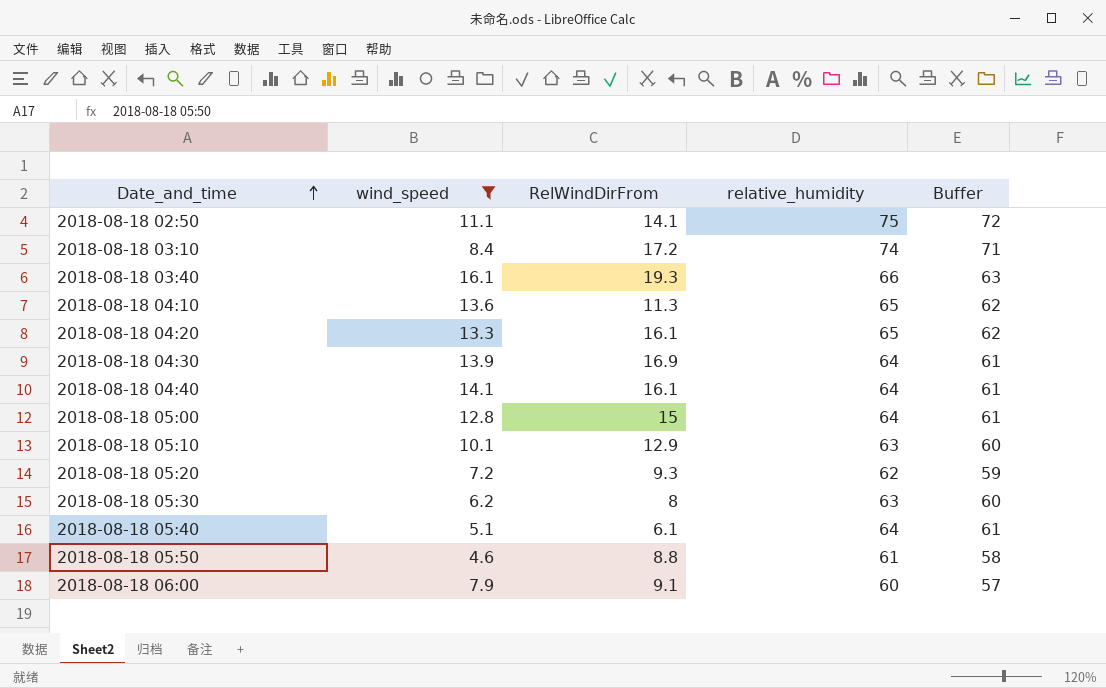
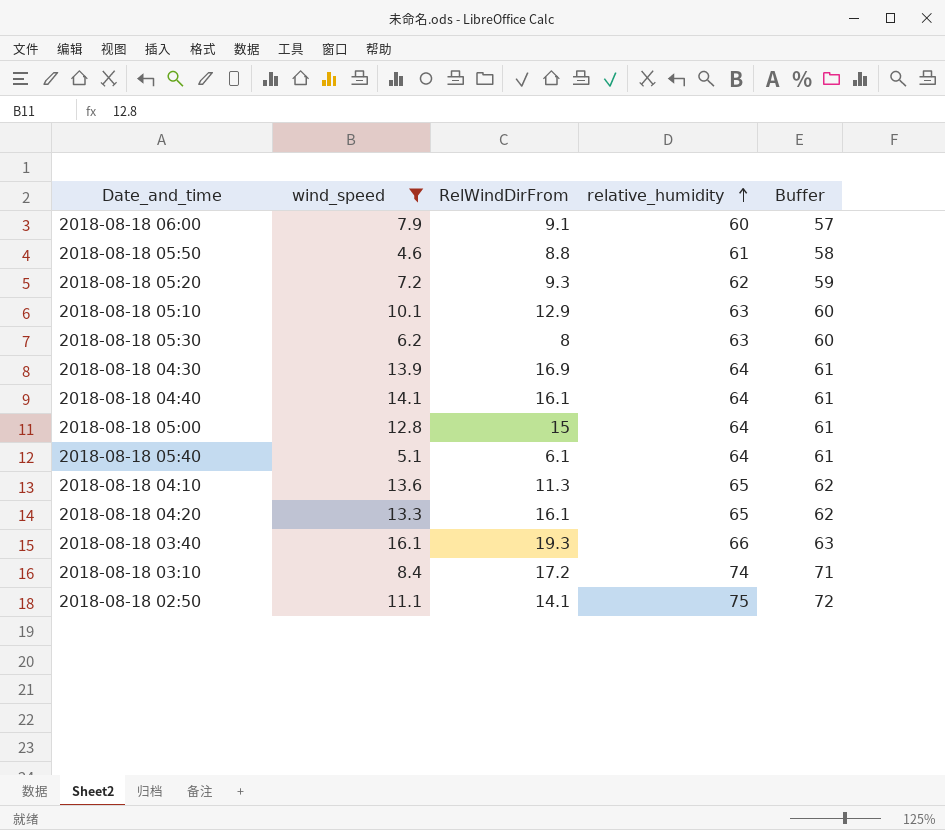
row order: Date_and_time ascending -> relative_humidity ascending

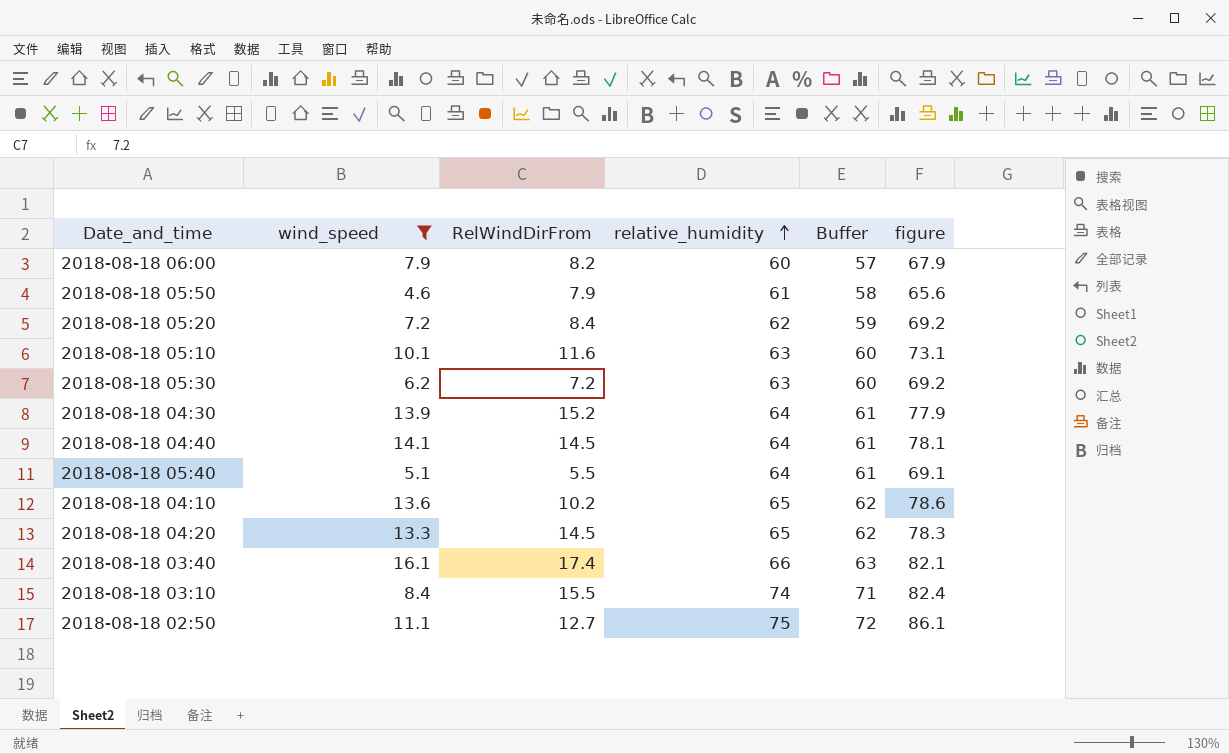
column figure | formula: none -> [wind_speed] + [relative_humidity]
row 2018-08-18 05:00: 12.8 | 15 | 64 | 61 -> none
2018-08-18 06:00 | RelWindDirFrom: 9.1 -> 8.2
2018-08-18 05:50 | RelWindDirFrom: 8.8 -> 7.9
2018-08-18 05:20 | RelWindDirFrom: 9.3 -> 8.4
2018-08-18 05:10 | RelWindDirFrom: 12.9 -> 11.6
2018-08-18 05:30 | RelWindDirFrom: 8 -> 7.2
2018-08-18 04:30 | RelWindDirFrom: 16.9 -> 15.2
2018-08-18 04:40 | RelWindDirFrom: 16.1 -> 14.5
2018-08-18 05:40 | RelWindDirFrom: 6.1 -> 5.5
2018-08-18 04:10 | RelWindDirFrom: 11.3 -> 10.2
2018-08-18 04:20 | RelWindDirFrom: 16.1 -> 14.5
2018-08-18 03:40 | RelWindDirFrom: 19.3 -> 17.4
2018-08-18 03:10 | RelWindDirFrom: 17.2 -> 15.5
2018-08-18 02:50 | RelWindDirFrom: 14.1 -> 12.7

